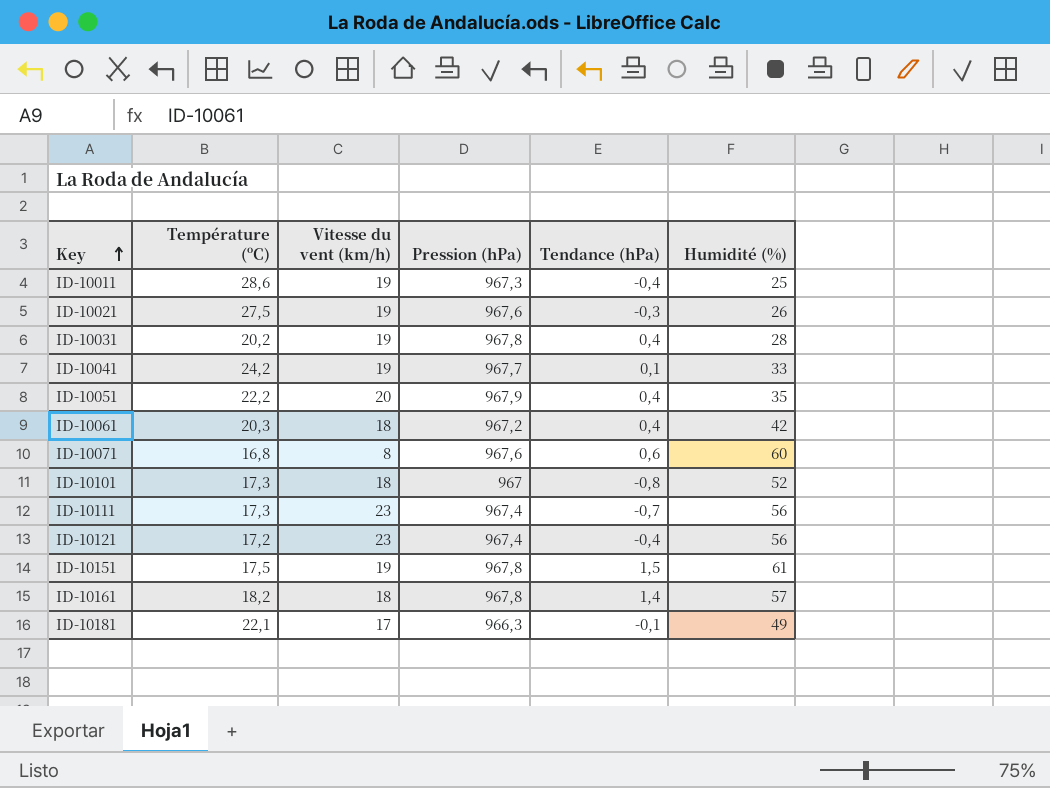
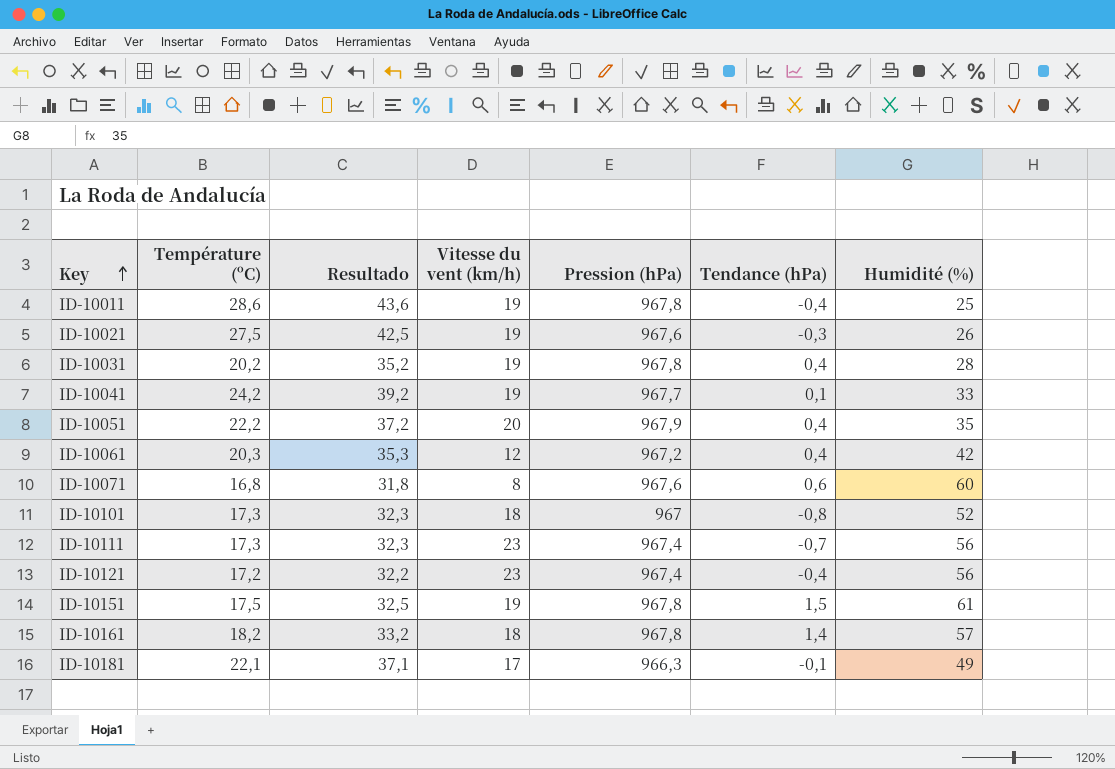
column Resultado | formula: none -> [Température (ºC)] + 15
ID-10011 | Pression (hPa): 967,3 -> 967,8
ID-10061 | Vitesse du vent (km/h): 18 -> 12

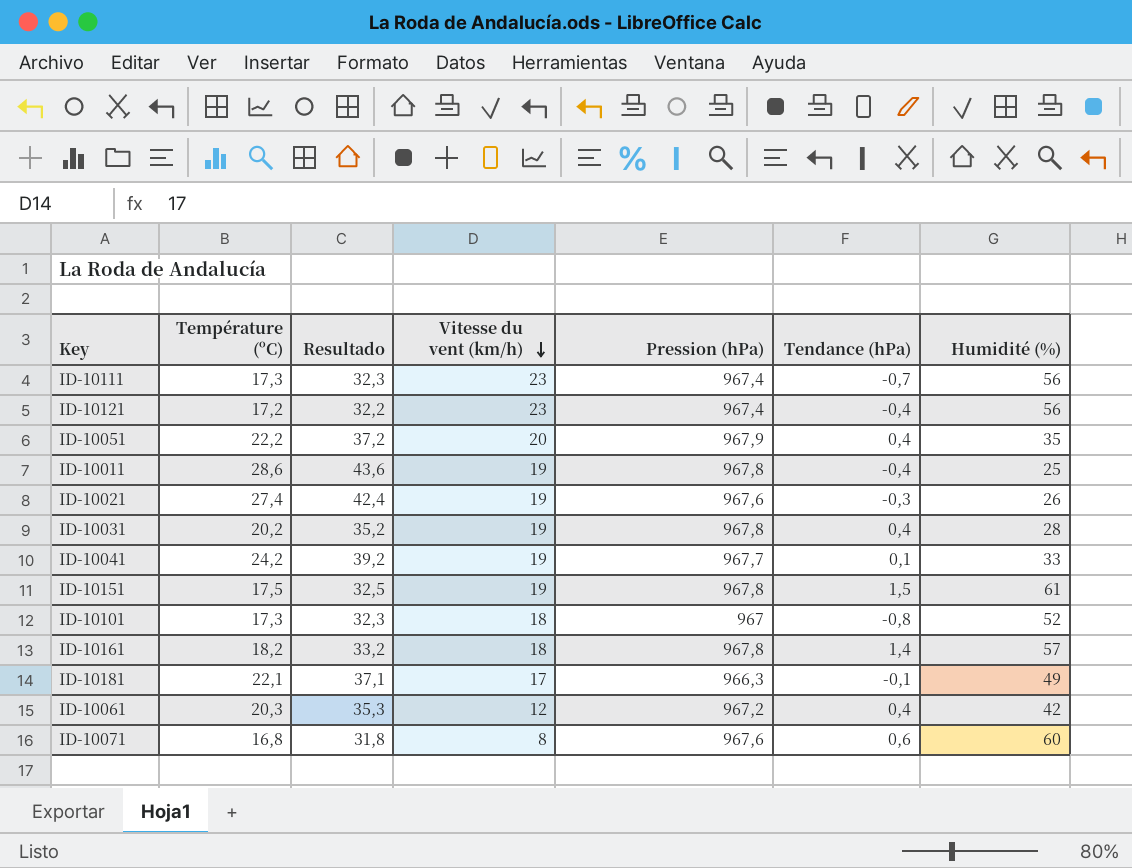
row order: Key ascending -> Vitesse du vent (km/h) descending
ID-10021 | Température (ºC): 27,5 -> 27,4
ID-10021 | Resultado: 42,5 -> 42,4

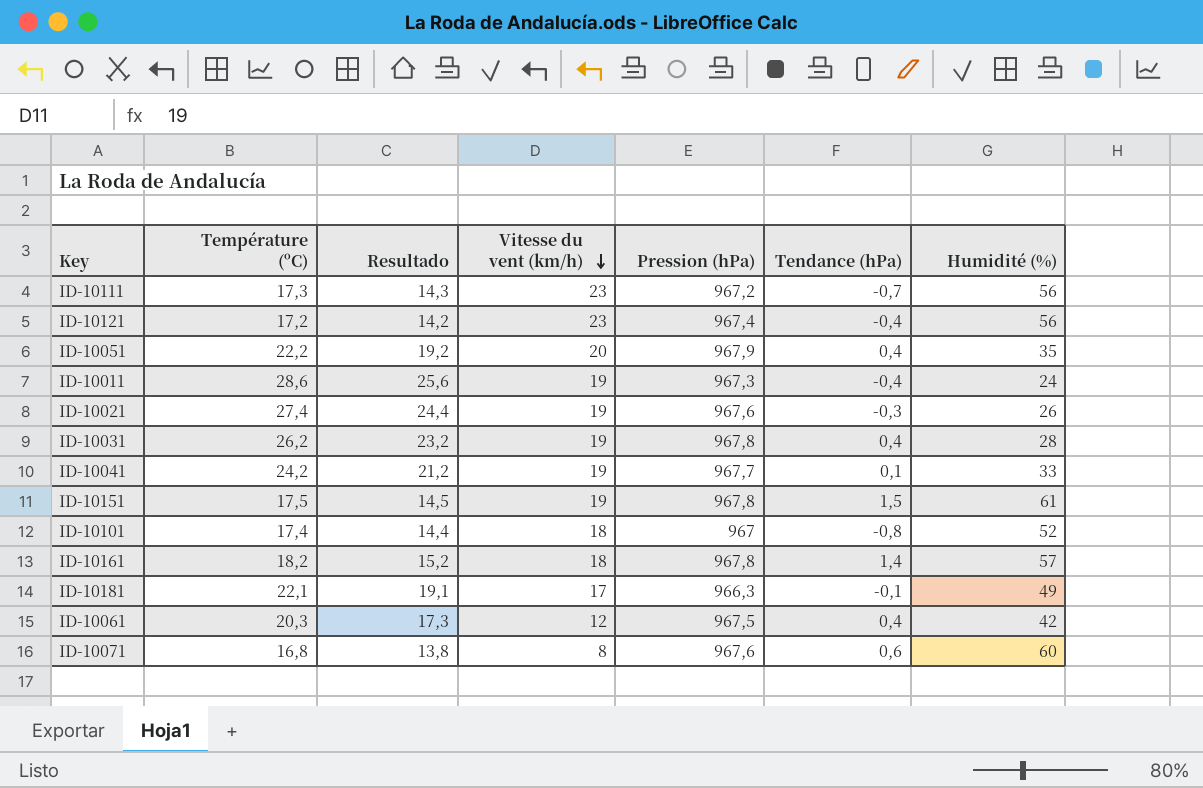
column Resultado | formula: [Température (ºC)] + 15 -> [Température (ºC)] - 3
ID-10111 | Pression (hPa): 967,4 -> 967,2
ID-10011 | Pression (hPa): 967,8 -> 967,3
ID-10011 | Humidité (%): 25 -> 24
ID-10031 | Température (ºC): 20,2 -> 26,2
ID-10101 | Température (ºC): 17,3 -> 17,4
ID-10061 | Pression (hPa): 967,2 -> 967,5

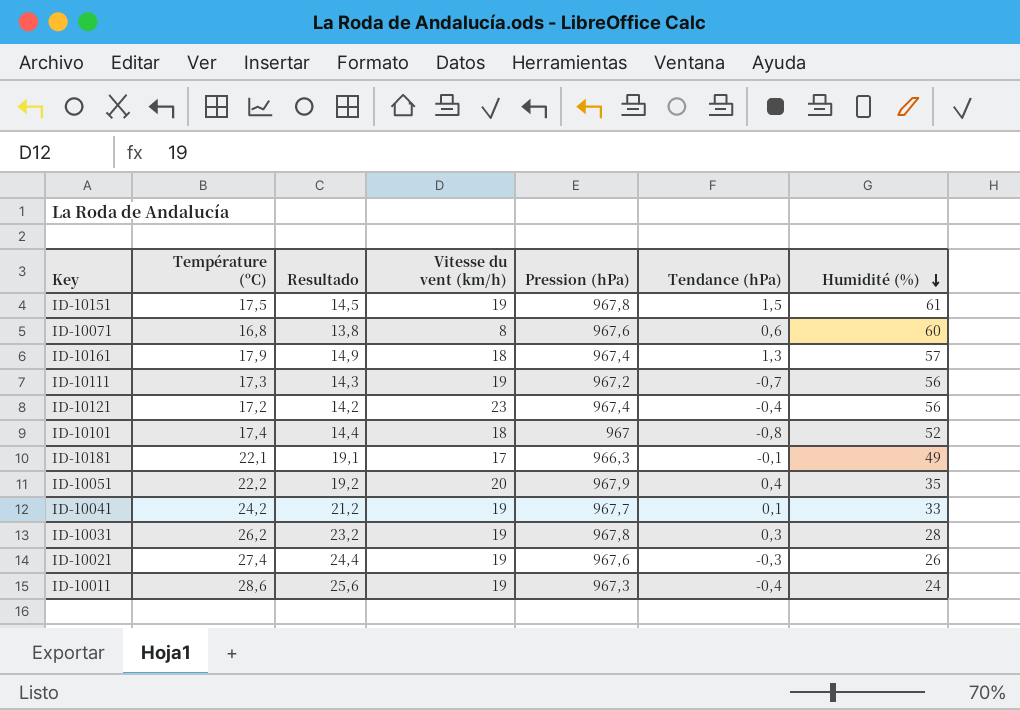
row order: Vitesse du vent (km/h) descending -> Humidité (%) descending
row ID-10061: 20,3 | 17,3 | 12 | 967,5 | 0,4 | 42 -> none
ID-10161 | Température (ºC): 18,2 -> 17,9
ID-10161 | Resultado: 15,2 -> 14,9
ID-10161 | Pression (hPa): 967,8 -> 967,4
ID-10161 | Tendance (hPa): 1,4 -> 1,3
ID-10111 | Vitesse du vent (km/h): 23 -> 19
ID-10031 | Tendance (hPa): 0,4 -> 0,3

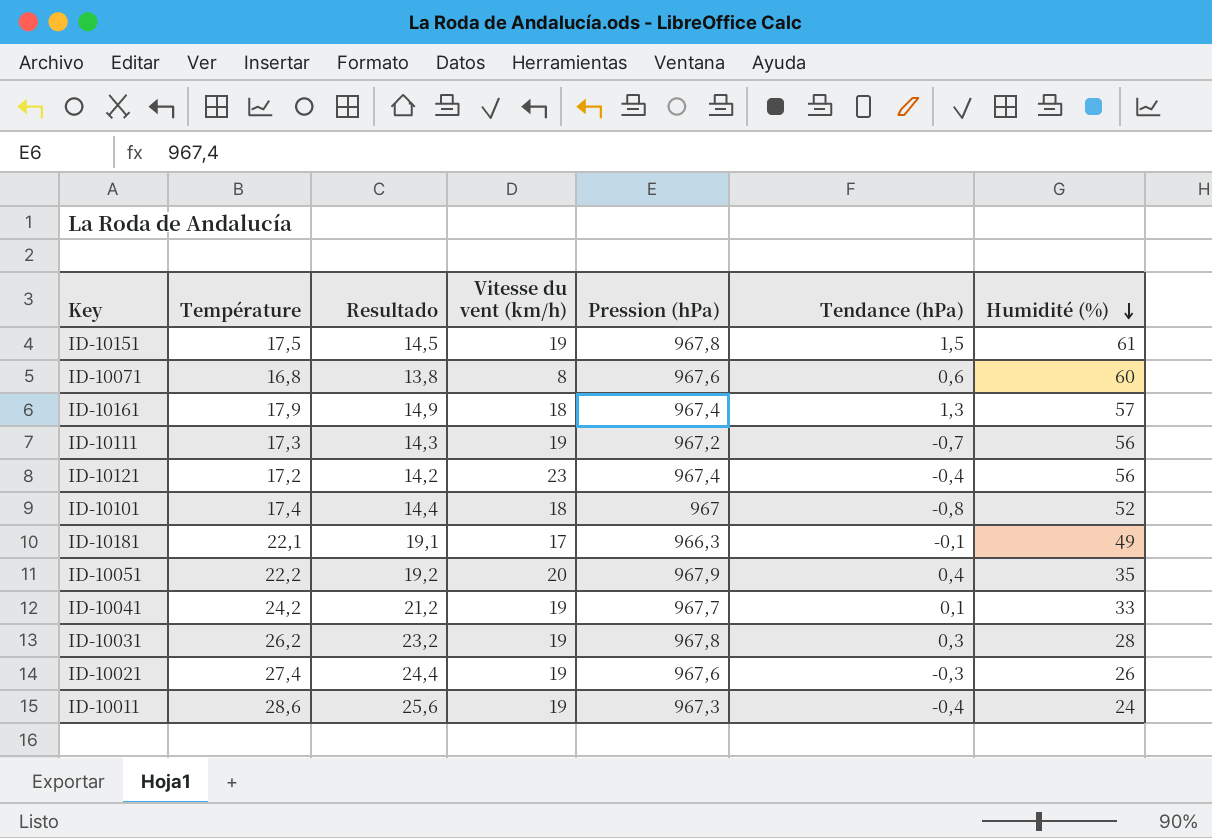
column name: Température (ºC) -> Température

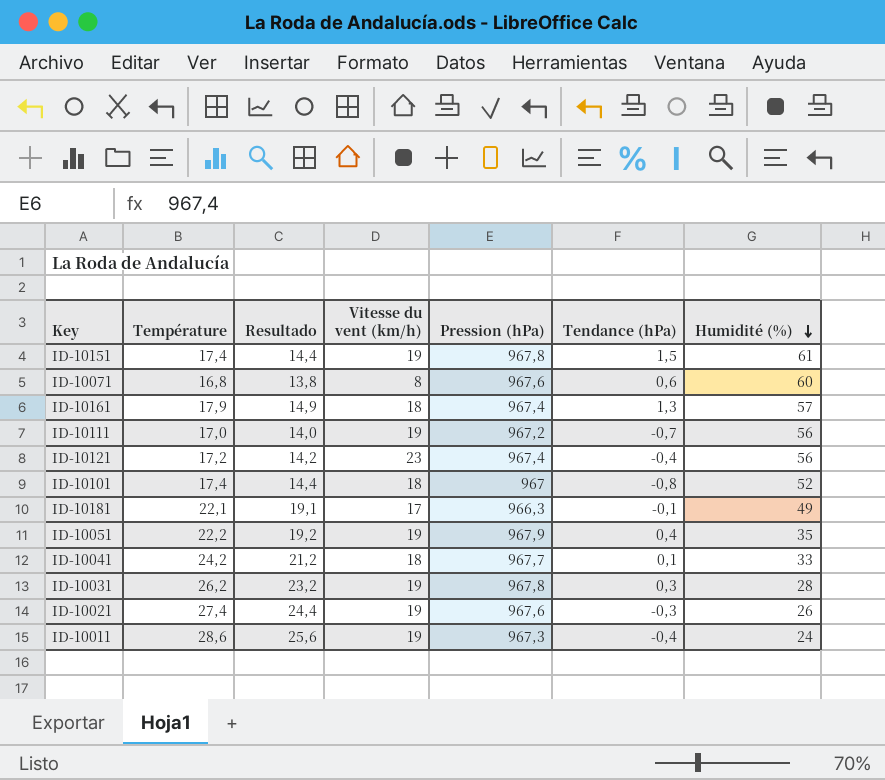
ID-10151 | Température: 17,5 -> 17,4
ID-10151 | Resultado: 14,5 -> 14,4
ID-10111 | Température: 17,3 -> 17,0
ID-10111 | Resultado: 14,3 -> 14,0
ID-10051 | Vitesse du vent (km/h): 20 -> 19
ID-10041 | Vitesse du vent (km/h): 19 -> 18

